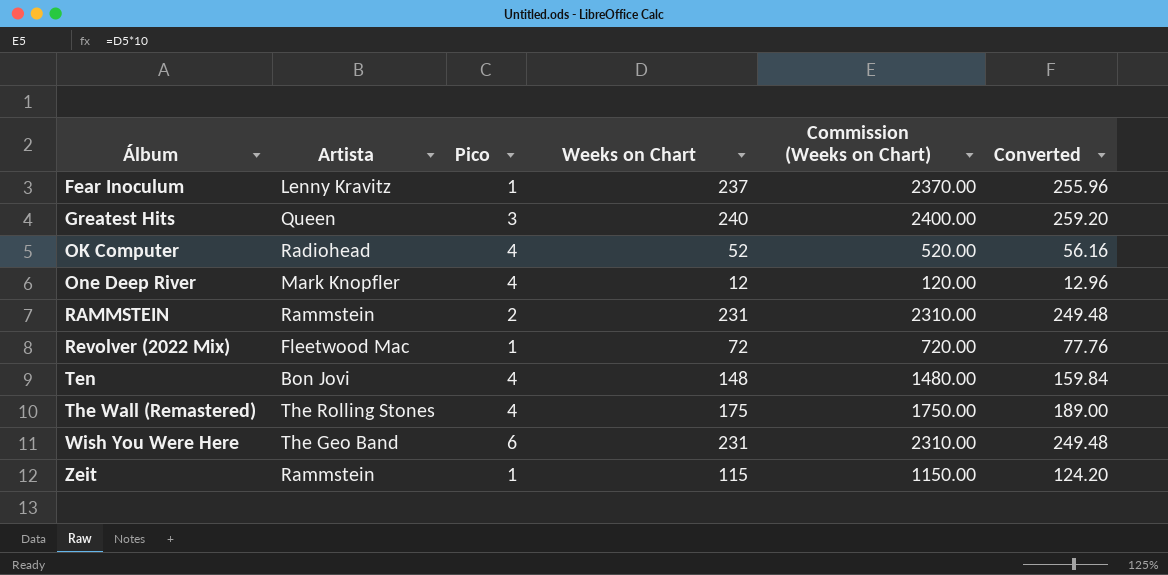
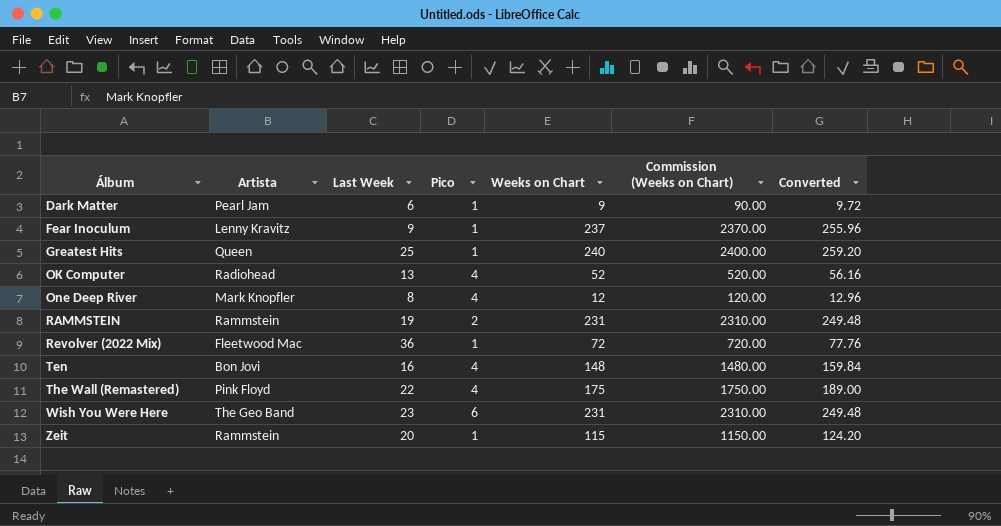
column Last Week | position: none -> 3
row Dark Matter: none -> Pearl Jam | 6 | 1 | 9 | 90.00 | 9.72
Greatest Hits | Pico: 3 -> 1
The Wall (Remastered) | Artista: The Rolling Stones -> Pink Floyd

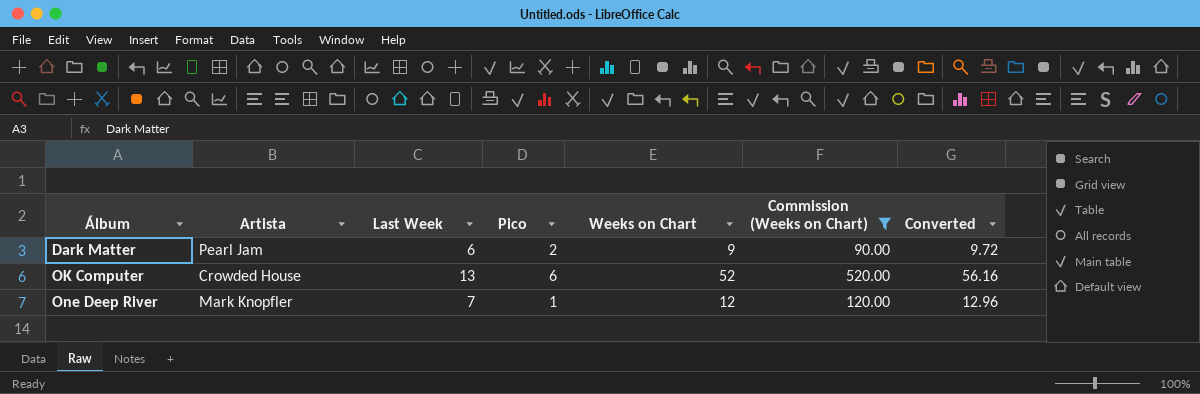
filter: none -> Commission (Weeks on Chart) <= 520.00
Dark Matter | Pico: 1 -> 2
OK Computer | Artista: Radiohead -> Crowded House
OK Computer | Pico: 4 -> 6
One Deep River | Last Week: 8 -> 7
One Deep River | Pico: 4 -> 1

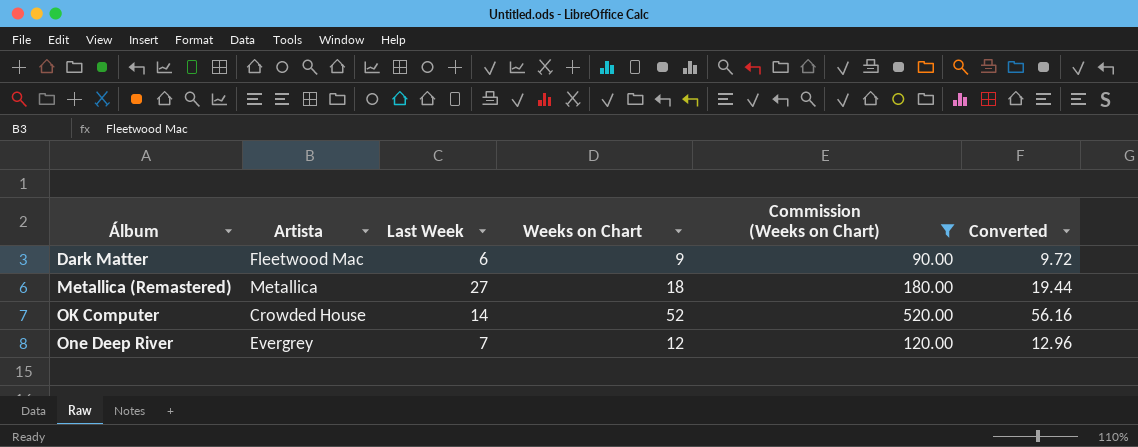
column Pico | position: 4 -> none
Dark Matter | Artista: Pearl Jam -> Fleetwood Mac
row Metallica (Remastered): none -> Metallica | 27 | 18 | 180.00 | 19.44
OK Computer | Last Week: 13 -> 14
One Deep River | Artista: Mark Knopfler -> Evergrey

